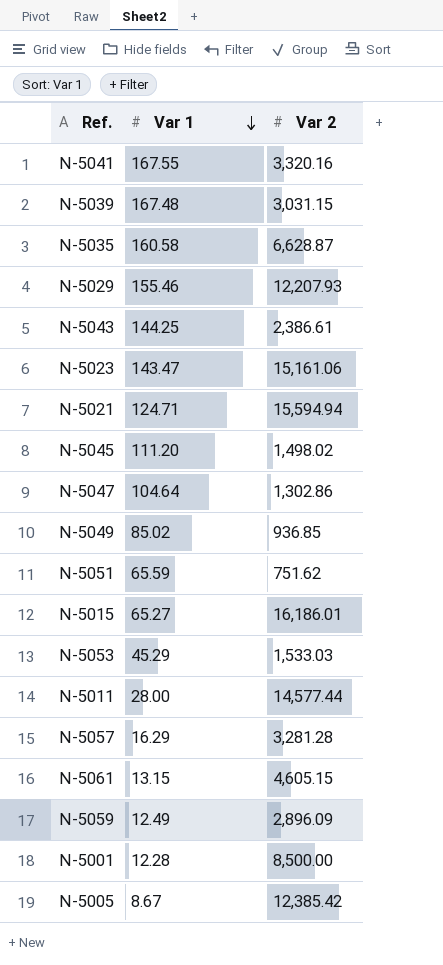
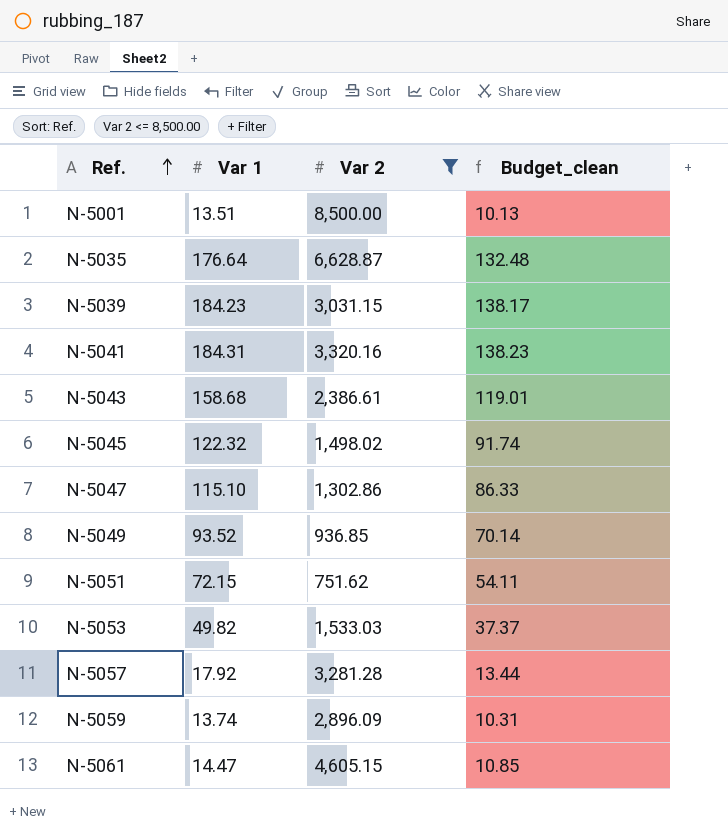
filter: none -> Var 2 <= 8,500.00
row order: Var 1 descending -> Ref. ascending
column Budget_clean | formula: none -> [Var 1] * 0.75
N-5001 | Var 1: 12.28 -> 13.51
N-5035 | Var 1: 160.58 -> 176.64
N-5039 | Var 1: 167.48 -> 184.23
N-5041 | Var 1: 167.55 -> 184.31
N-5043 | Var 1: 144.25 -> 158.68
N-5045 | Var 1: 111.20 -> 122.32
N-5047 | Var 1: 104.64 -> 115.10
N-5049 | Var 1: 85.02 -> 93.52
N-5051 | Var 1: 65.59 -> 72.15
N-5053 | Var 1: 45.29 -> 49.82
N-5057 | Var 1: 16.29 -> 17.92
N-5059 | Var 1: 12.49 -> 13.74
N-5061 | Var 1: 13.15 -> 14.47

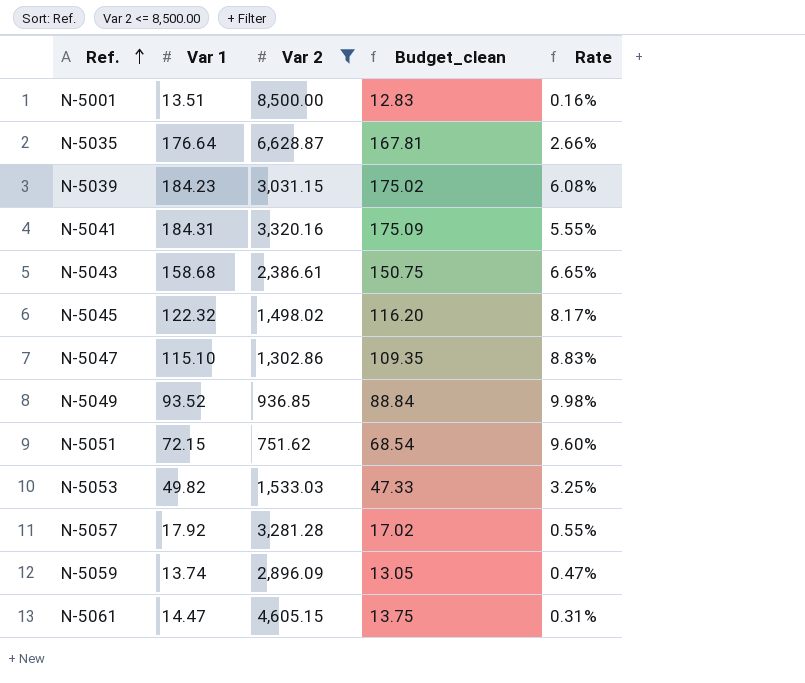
column Budget_clean | formula: [Var 1] * 0.75 -> [Var 1] * 0.95
column Rate | formula: none -> [Var 1] / [Var 2]

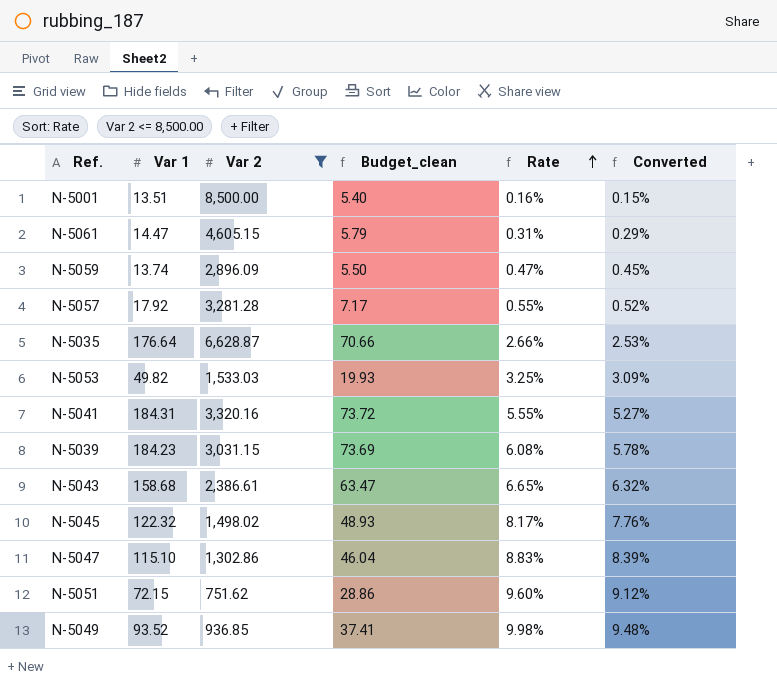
row order: Ref. ascending -> Rate ascending
column Budget_clean | formula: [Var 1] * 0.95 -> [Var 1] * 0.4
column Converted | formula: none -> [Rate] * 0.95

